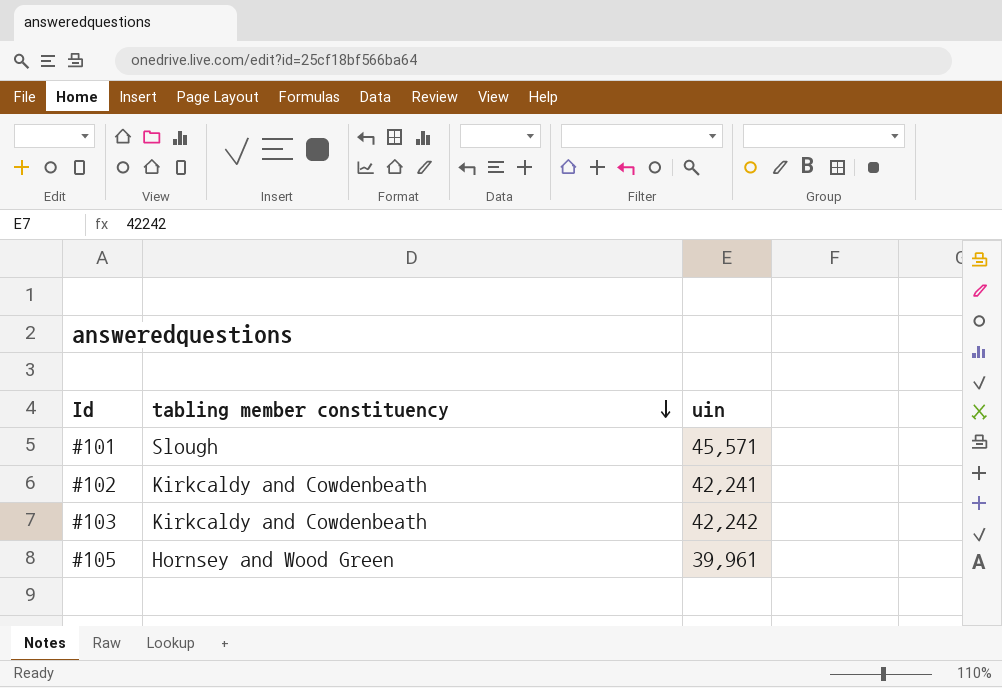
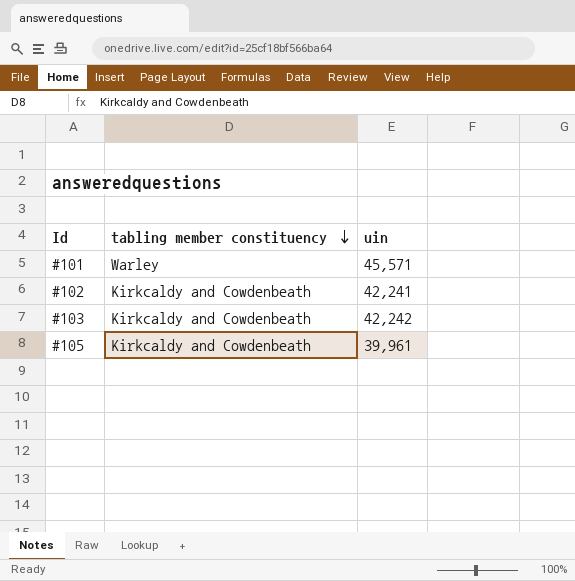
#101 | tabling member constituency: Slough -> Warley
#105 | tabling member constituency: Hornsey and Wood Green -> Kirkcaldy and Cowdenbeath

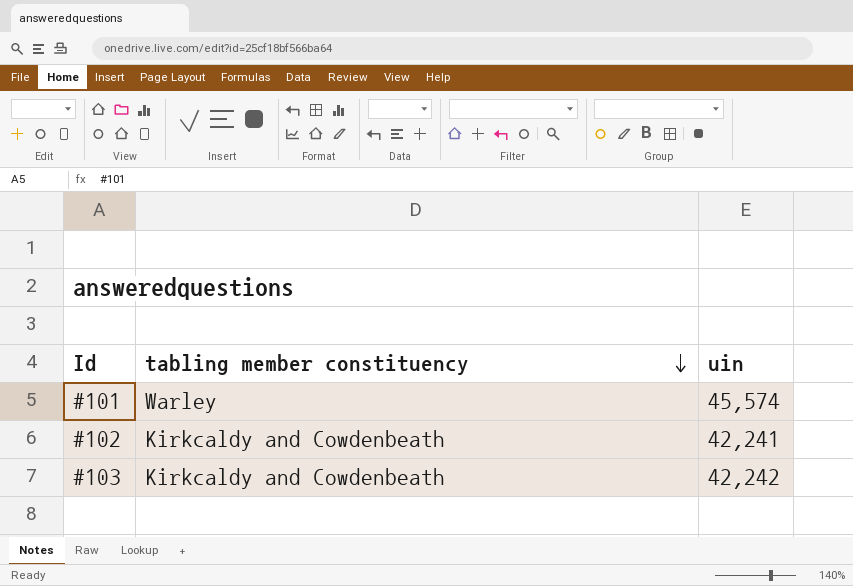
row #105: Kirkcaldy and Cowdenbeath | 39,961 -> none
#101 | uin: 45,571 -> 45,574

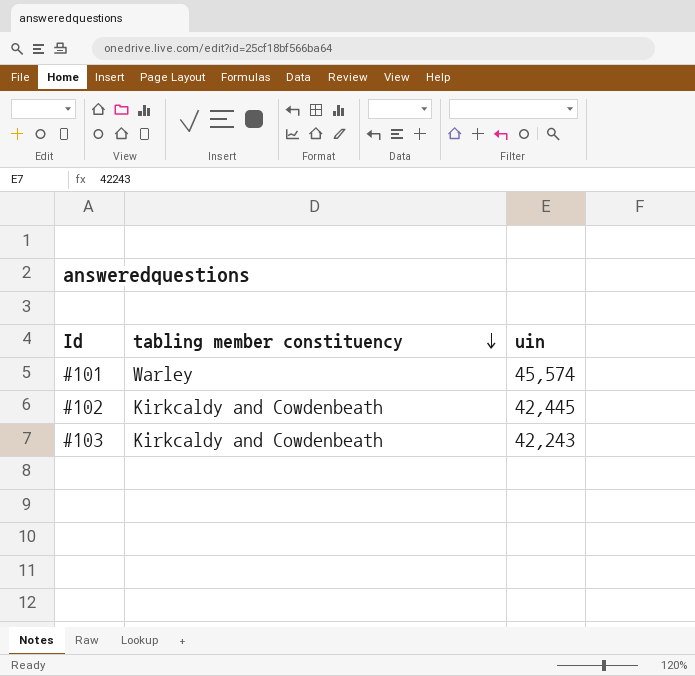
#102 | uin: 42,241 -> 42,445
#103 | uin: 42,242 -> 42,243

